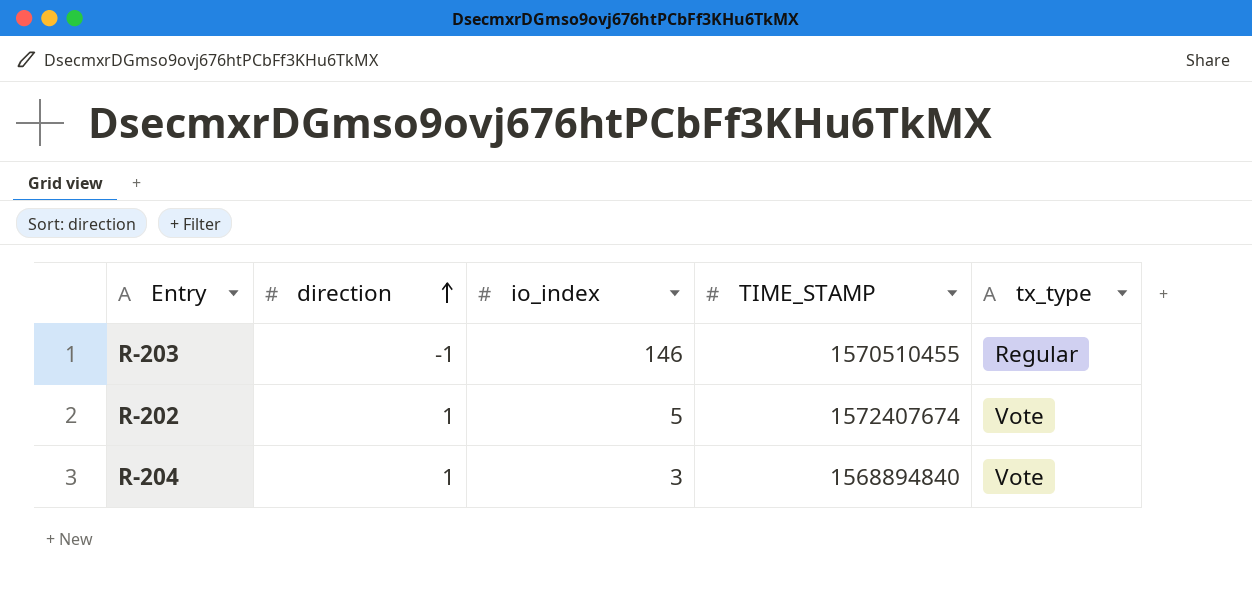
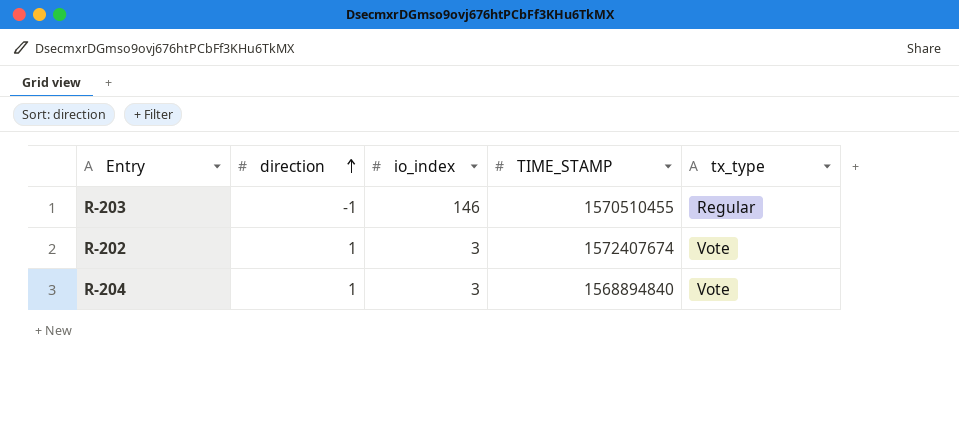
R-202 | io_index: 5 -> 3

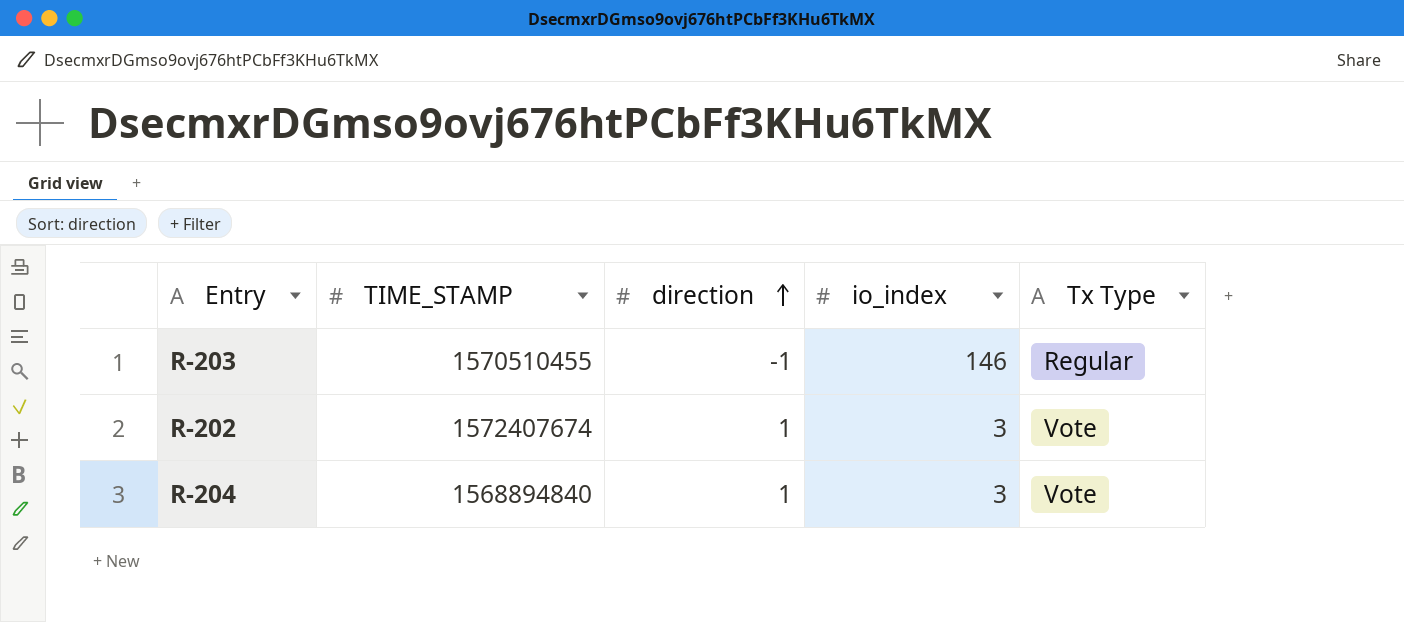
column TIME_STAMP | position: 4 -> 2
column name: tx_type -> Tx Type

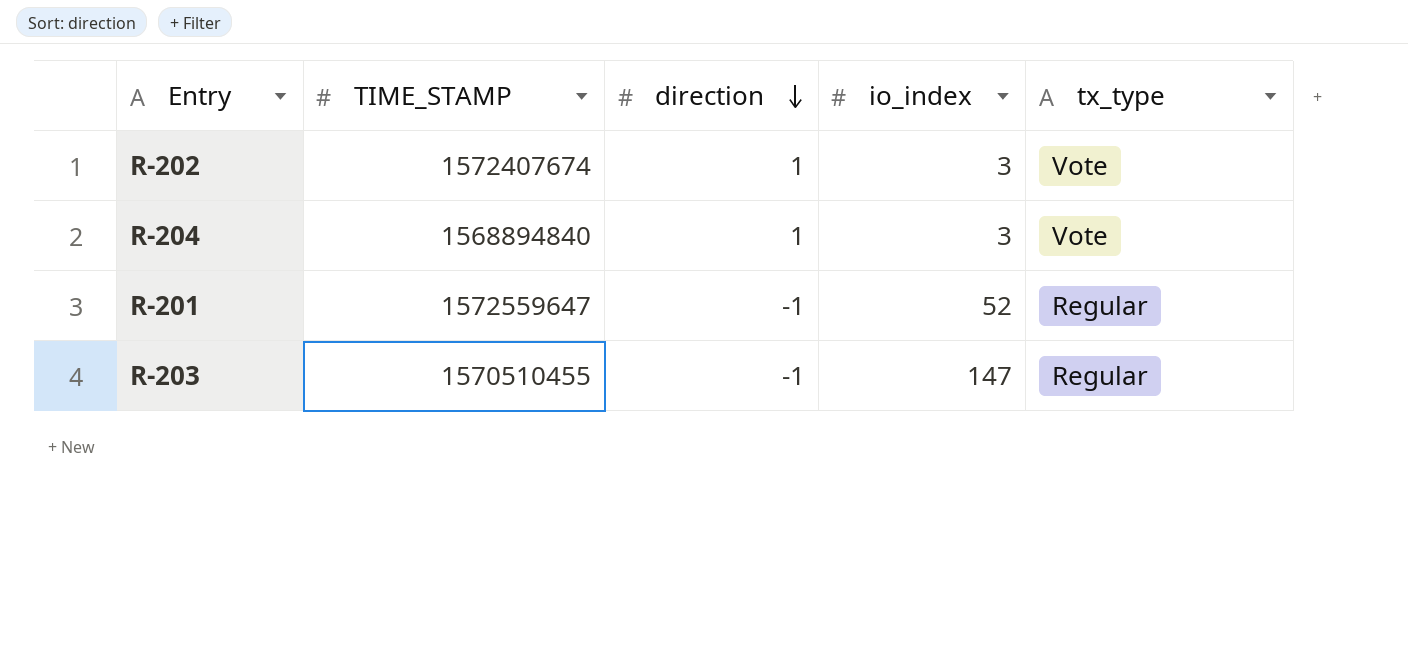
row order: direction ascending -> direction descending
column name: Tx Type -> tx_type
row R-201: none -> 1572559647 | -1 | 52 | Regular
R-203 | io_index: 146 -> 147

